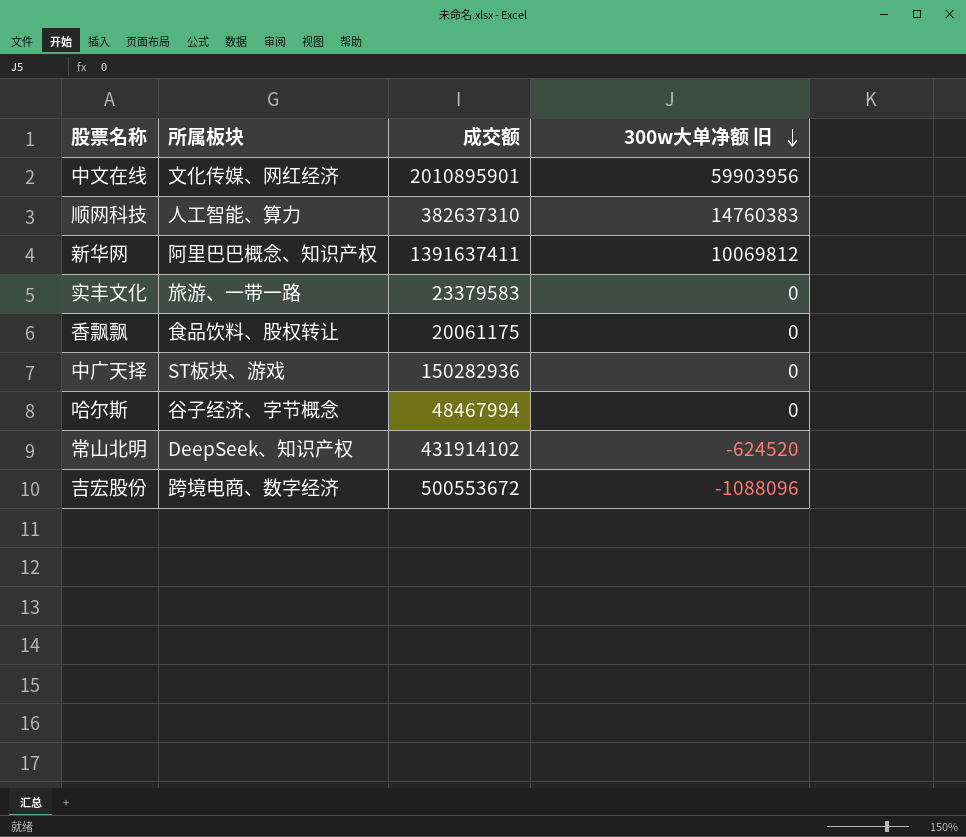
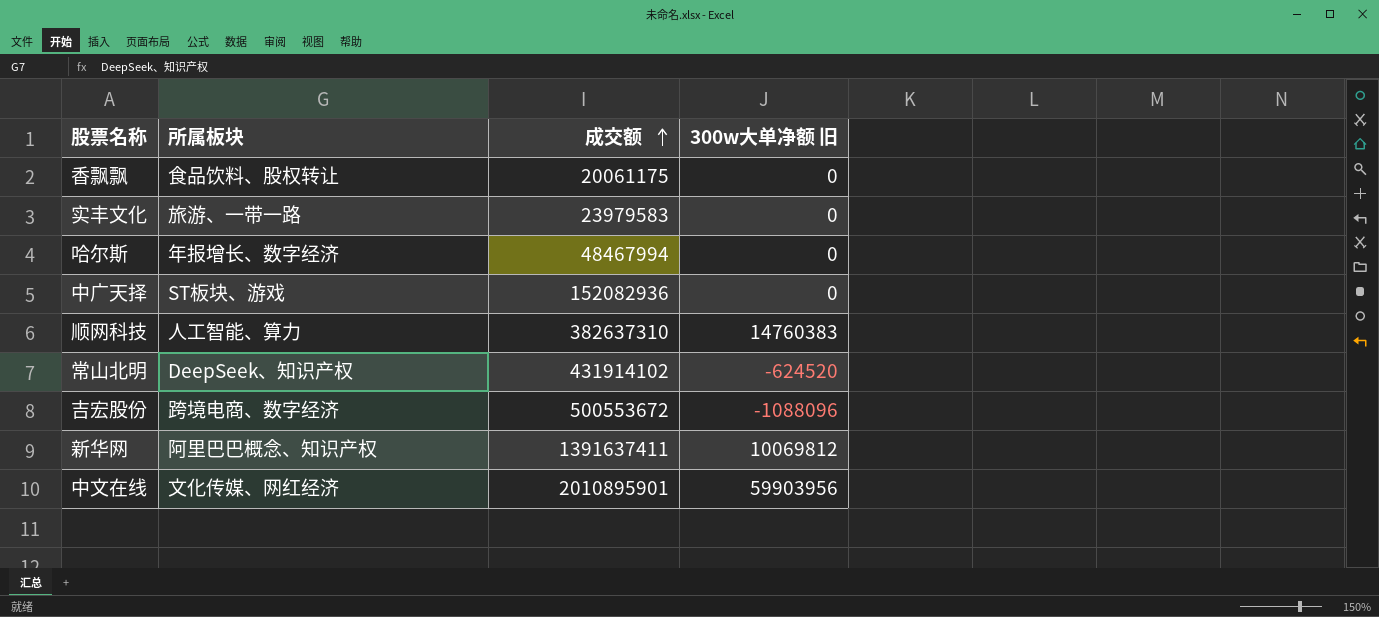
row order: 300w大单净额 旧 descending -> 成交额 ascending
实丰文化 | 成交额: 23379583 -> 23979583
哈尔斯 | 所属板块: 谷子经济、字节概念 -> 年报增长、数字经济
中广天择 | 成交额: 150282936 -> 152082936

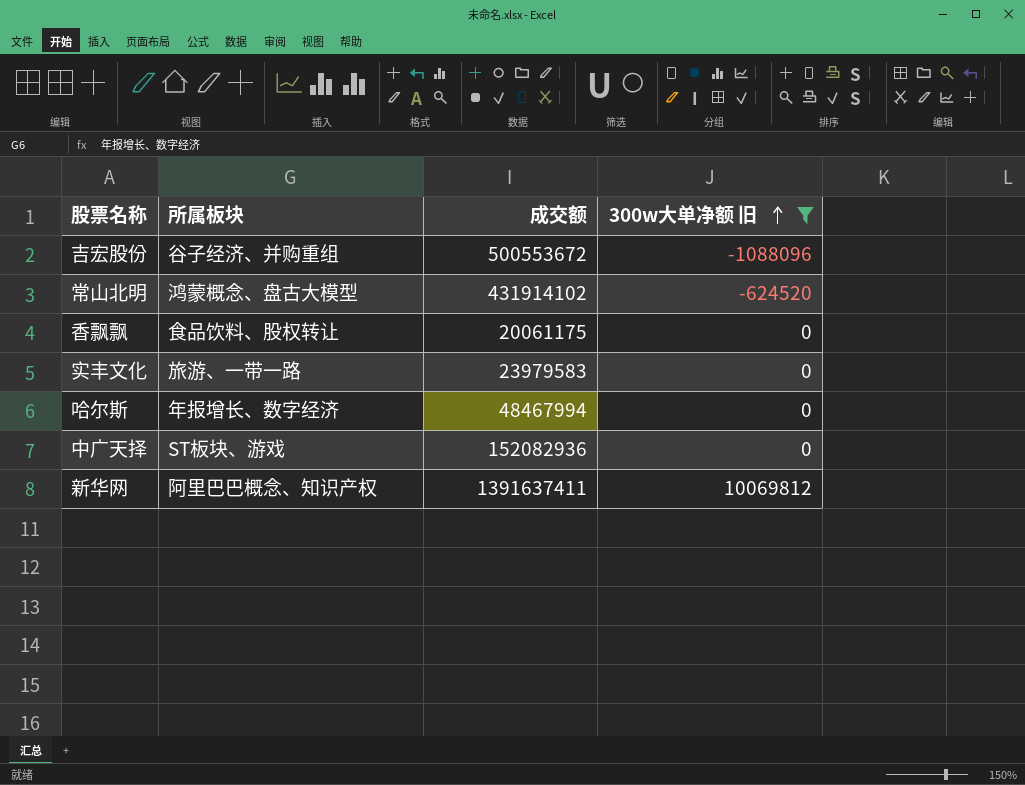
filter: none -> 300w大单净额 旧 <= 10069812
row order: 成交额 ascending -> 300w大单净额 旧 ascending
吉宏股份 | 所属板块: 跨境电商、数字经济 -> 谷子经济、并购重组
常山北明 | 所属板块: DeepSeek、知识产权 -> 鸿蒙概念、盘古大模型

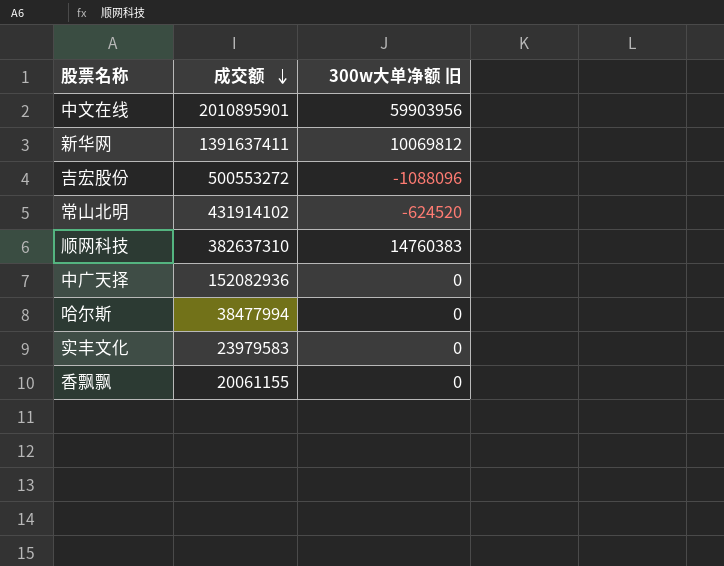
filter: 300w大单净额 旧 <= 10069812 -> none
row order: 300w大单净额 旧 ascending -> 成交额 descending
column 所属板块 | position: 2 -> none
吉宏股份 | 成交额: 500553672 -> 500553272
哈尔斯 | 成交额: 48467994 -> 38477994
香飘飘 | 成交额: 20061175 -> 20061155

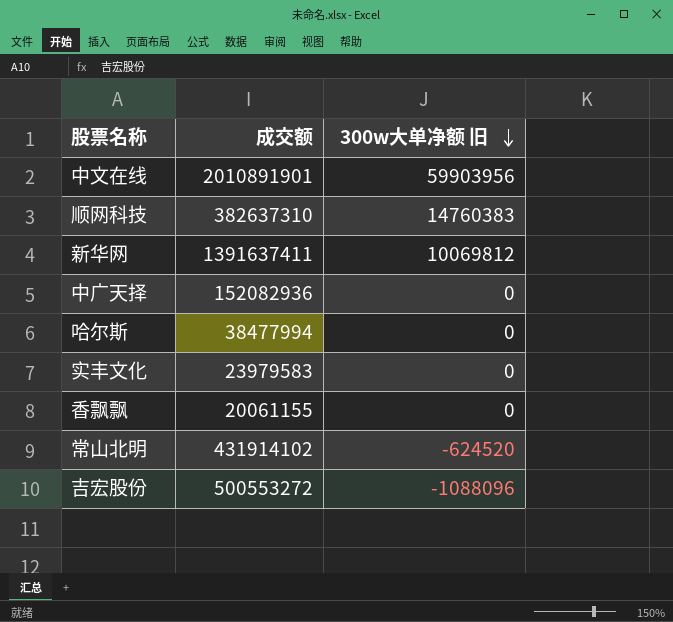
row order: 成交额 descending -> 300w大单净额 旧 descending
中文在线 | 成交额: 2010895901 -> 2010891901

